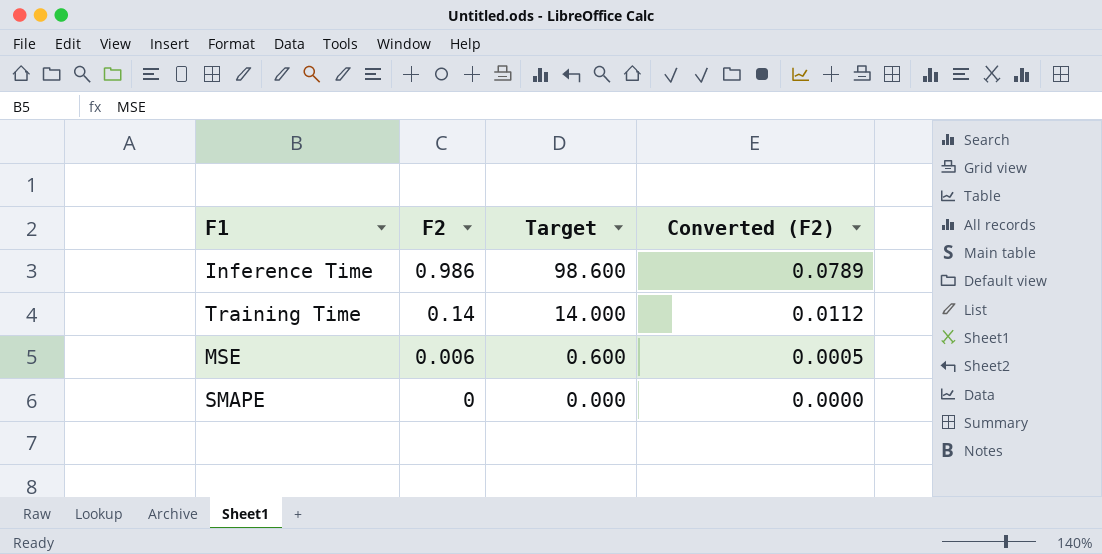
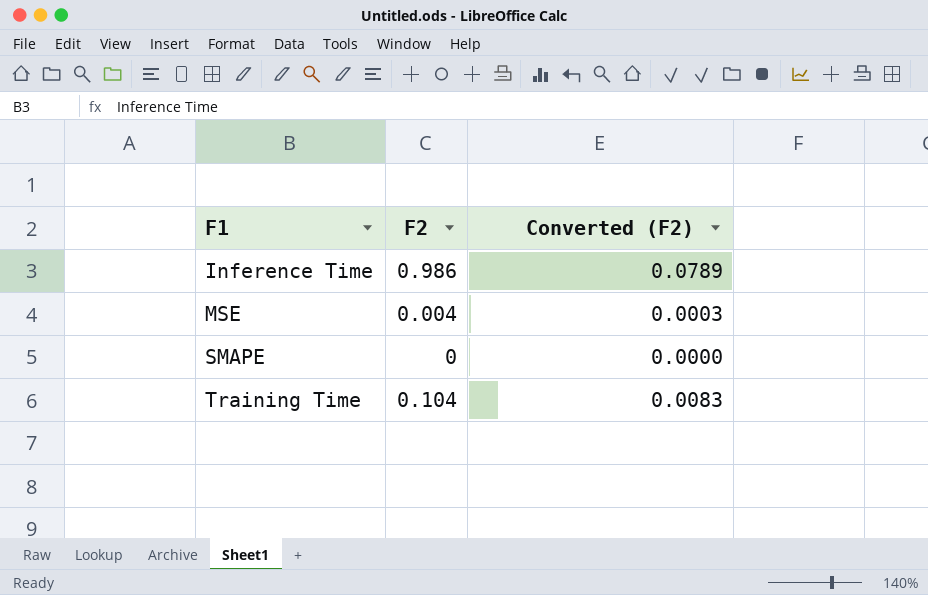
row order: F2 descending -> F1 ascending
column Target | formula: [F2] * 100 -> none
MSE | F2: 0.006 -> 0.004
MSE | Converted (F2): 0.0005 -> 0.0003
Training Time | F2: 0.14 -> 0.104
Training Time | Converted (F2): 0.0112 -> 0.0083

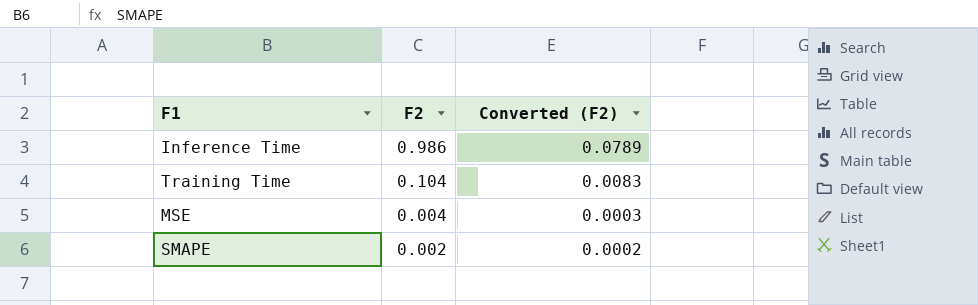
row order: F1 ascending -> F2 descending
SMAPE | F2: 0 -> 0.002
SMAPE | Converted (F2): 0.0000 -> 0.0002

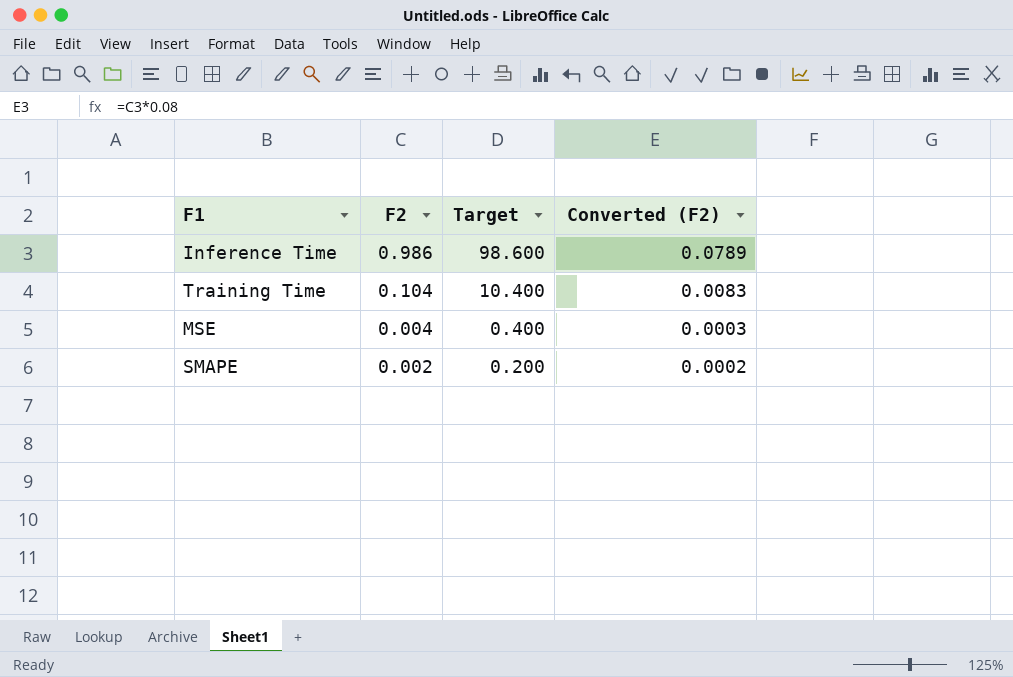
column Target | formula: none -> [F2] * 100

